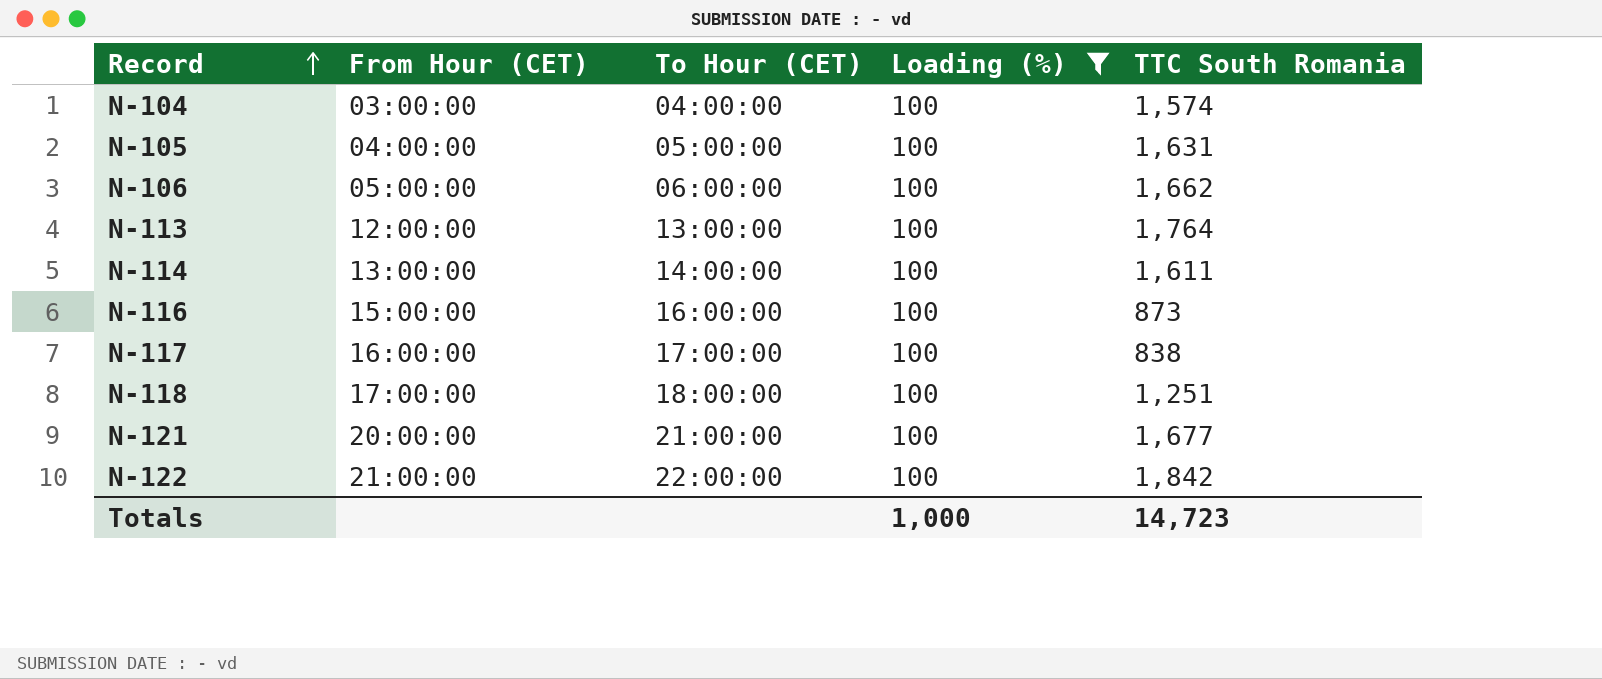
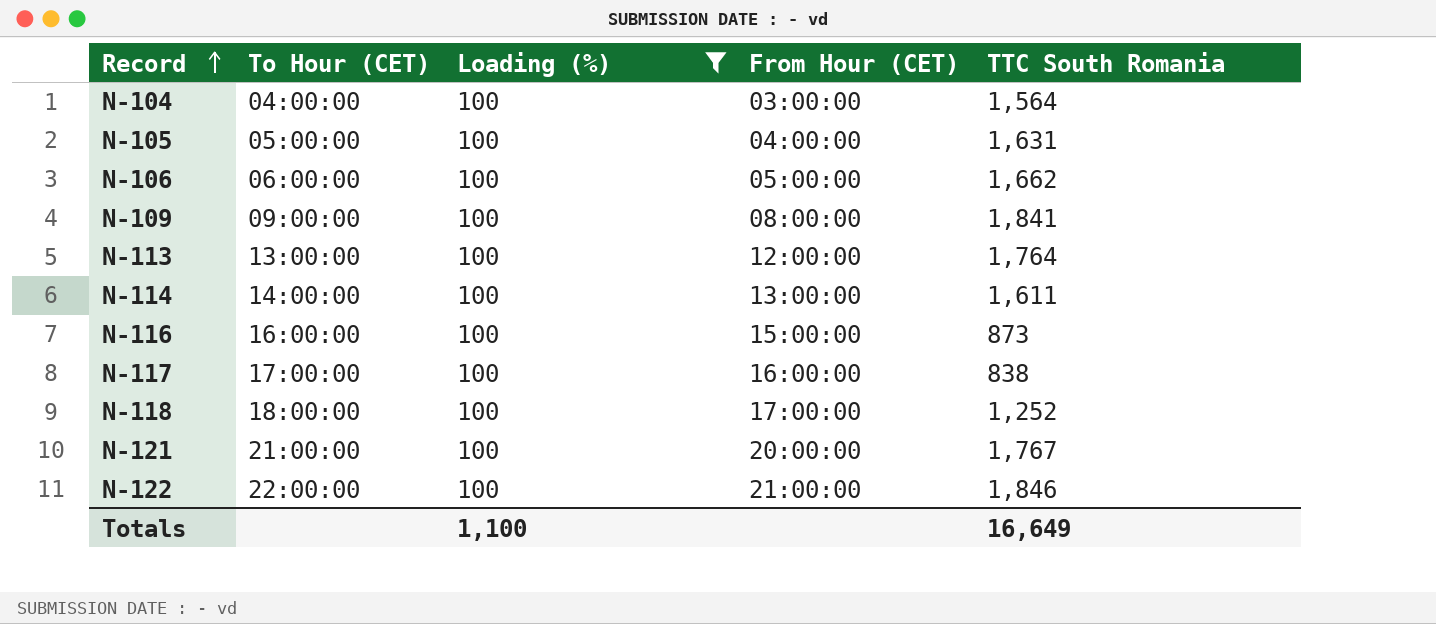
column From Hour (CET) | position: 2 -> 4
N-104 | TTC South Romania: 1,574 -> 1,564
row N-109: none -> 09:00:00 | 100 | 08:00:00 | 1,841
N-118 | TTC South Romania: 1,251 -> 1,252
N-121 | TTC South Romania: 1,677 -> 1,767
N-122 | TTC South Romania: 1,842 -> 1,846
Totals | Loading (%): 1,000 -> 1,100
Totals | TTC South Romania: 14,723 -> 16,649

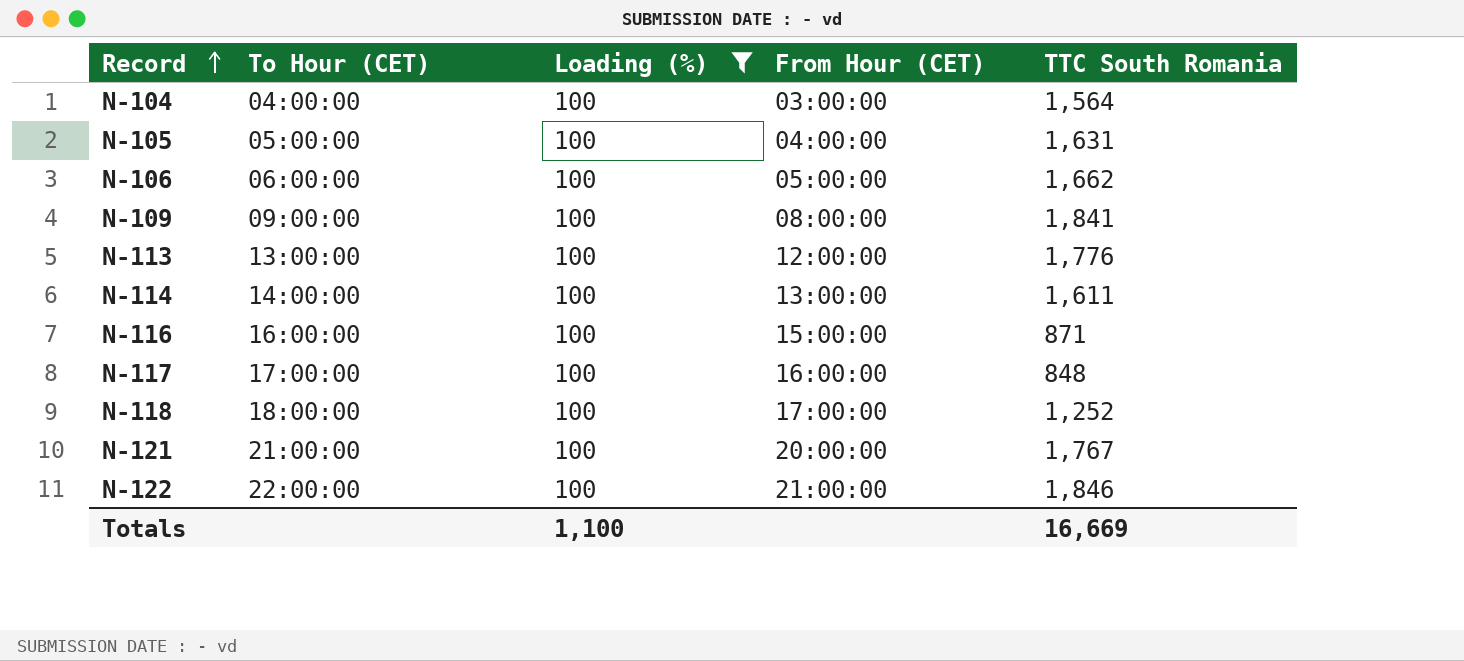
N-113 | TTC South Romania: 1,764 -> 1,776
N-116 | TTC South Romania: 873 -> 871
N-117 | TTC South Romania: 838 -> 848
Totals | TTC South Romania: 16,649 -> 16,669

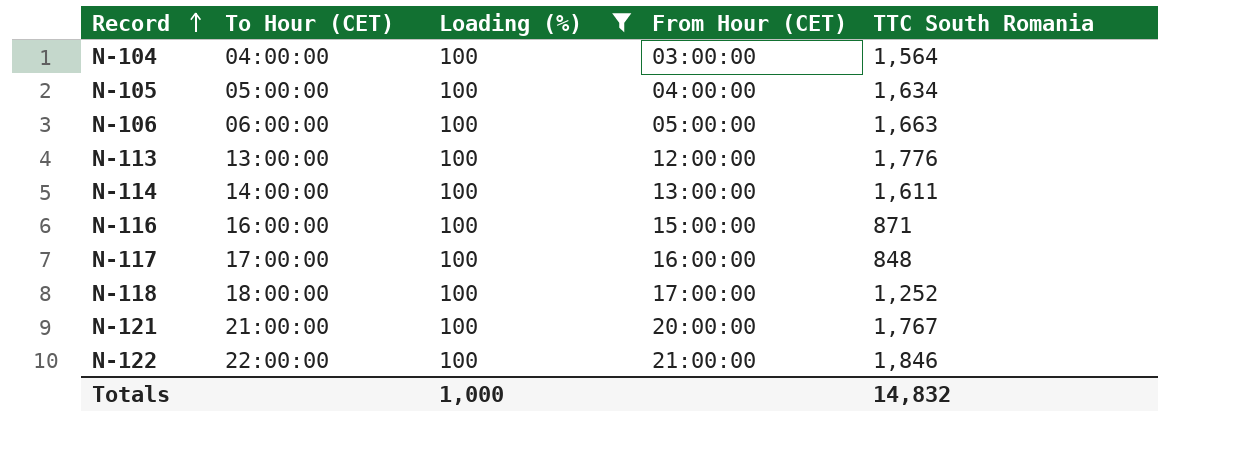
row N-109: 09:00:00 | 100 | 08:00:00 | 1,841 -> none
N-105 | TTC South Romania: 1,631 -> 1,634
N-106 | TTC South Romania: 1,662 -> 1,663
Totals | Loading (%): 1,100 -> 1,000
Totals | TTC South Romania: 16,669 -> 14,832

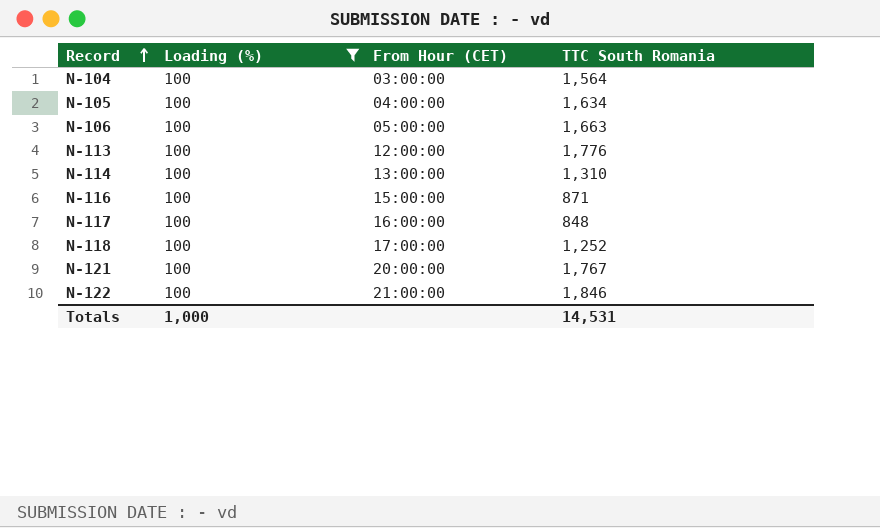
column To Hour (CET) | position: 2 -> none
N-114 | TTC South Romania: 1,611 -> 1,310
Totals | TTC South Romania: 14,832 -> 14,531

